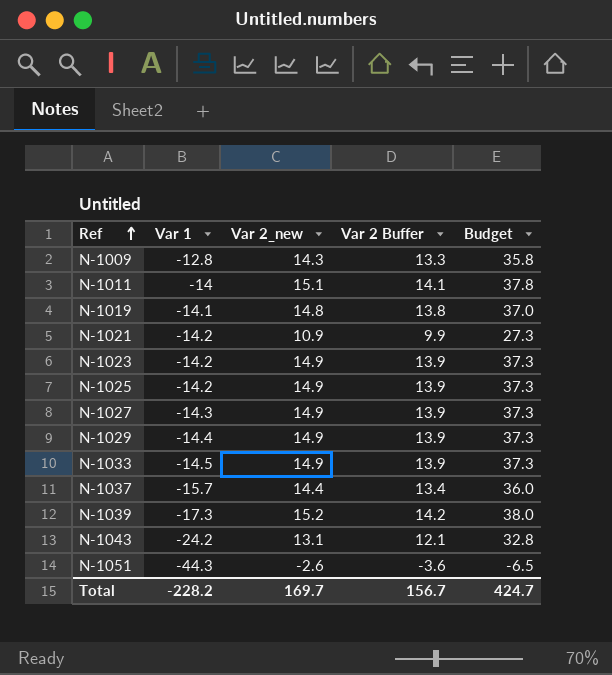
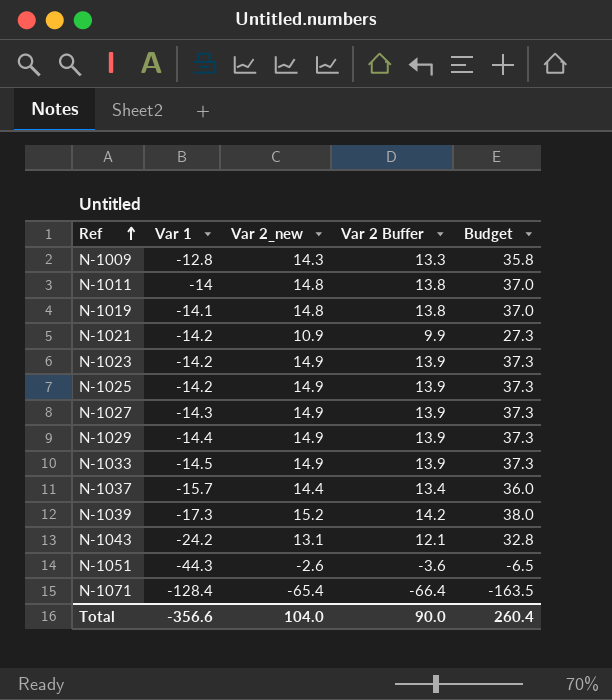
N-1011 | Var 2_new: 15.1 -> 14.8
N-1011 | Var 2 Buffer: 14.1 -> 13.8
N-1011 | Budget: 37.8 -> 37.0
row N-1071: none -> -128.4 | -65.4 | -66.4 | -163.5
Total | Var 1: -228.2 -> -356.6
Total | Var 2_new: 169.7 -> 104.0
Total | Var 2 Buffer: 156.7 -> 90.0
Total | Budget: 424.7 -> 260.4

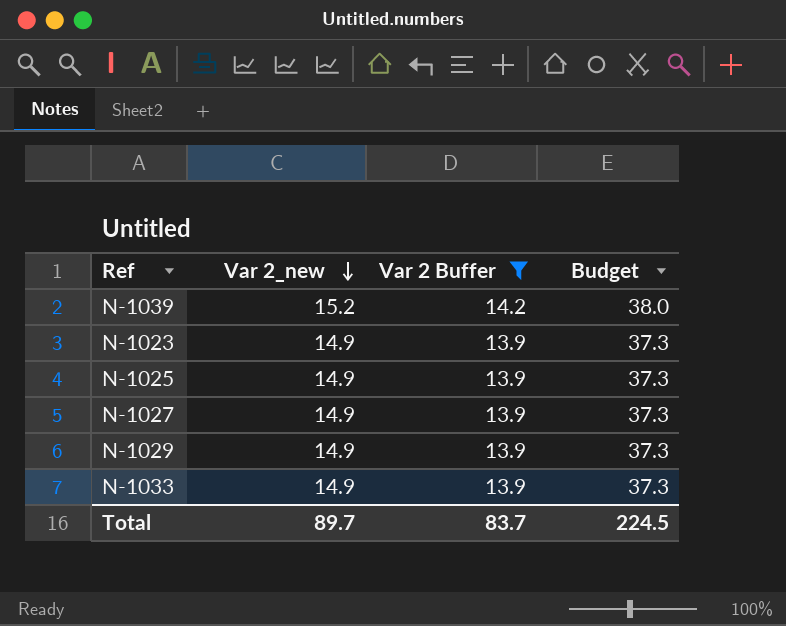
filter: none -> Var 2 Buffer >= 13.9
row order: Ref ascending -> Var 2_new descending
column Var 1 | position: 2 -> none
Total | Var 2_new: 104.0 -> 89.7
Total | Var 2 Buffer: 90.0 -> 83.7
Total | Budget: 260.4 -> 224.5

